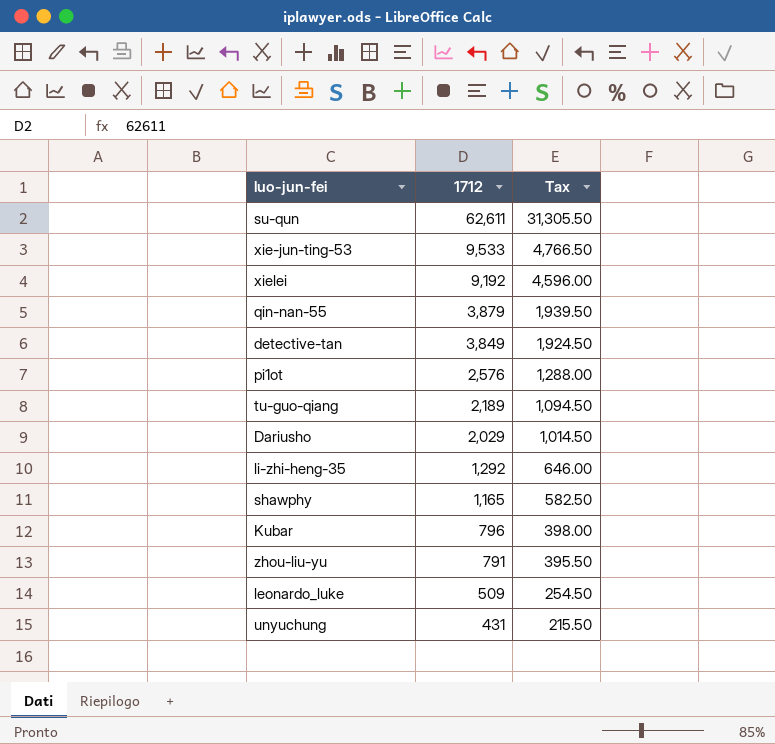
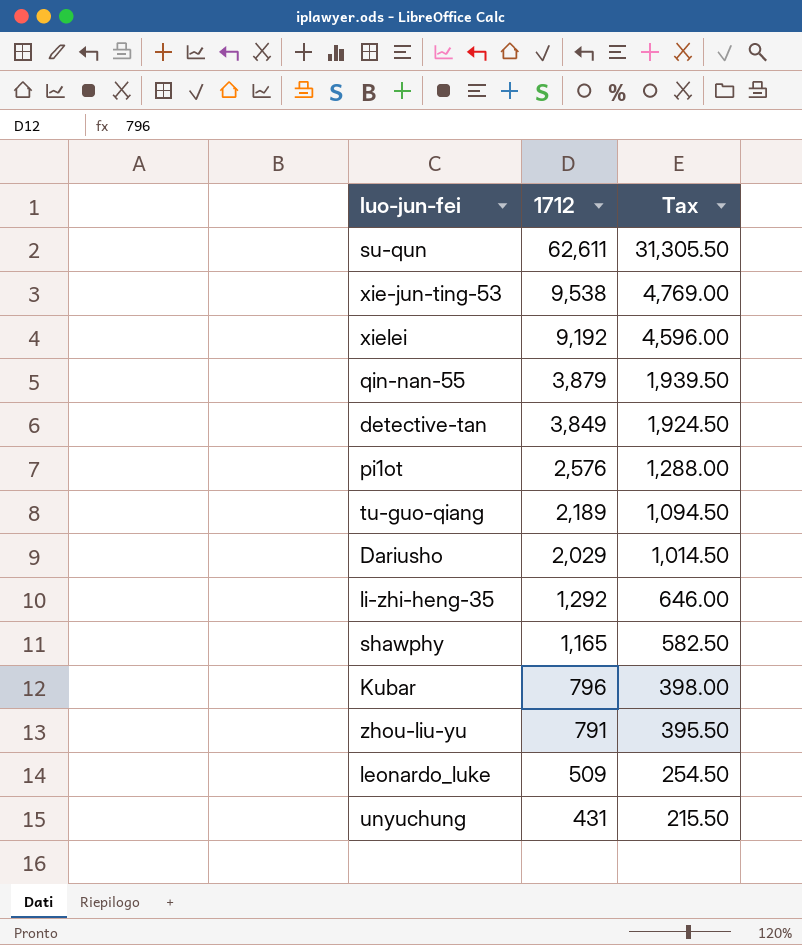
xie-jun-ting-53 | 1712: 9,533 -> 9,538
xie-jun-ting-53 | Tax: 4,766.50 -> 4,769.00

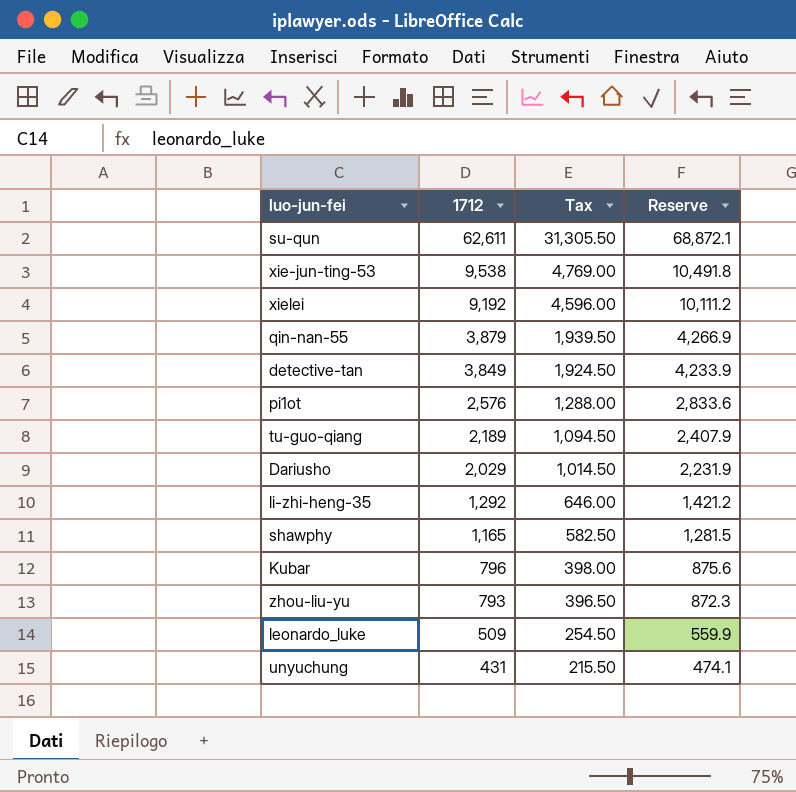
column Reserve | formula: none -> [1712] * 1.1
zhou-liu-yu | 1712: 791 -> 793
zhou-liu-yu | Tax: 395.50 -> 396.50

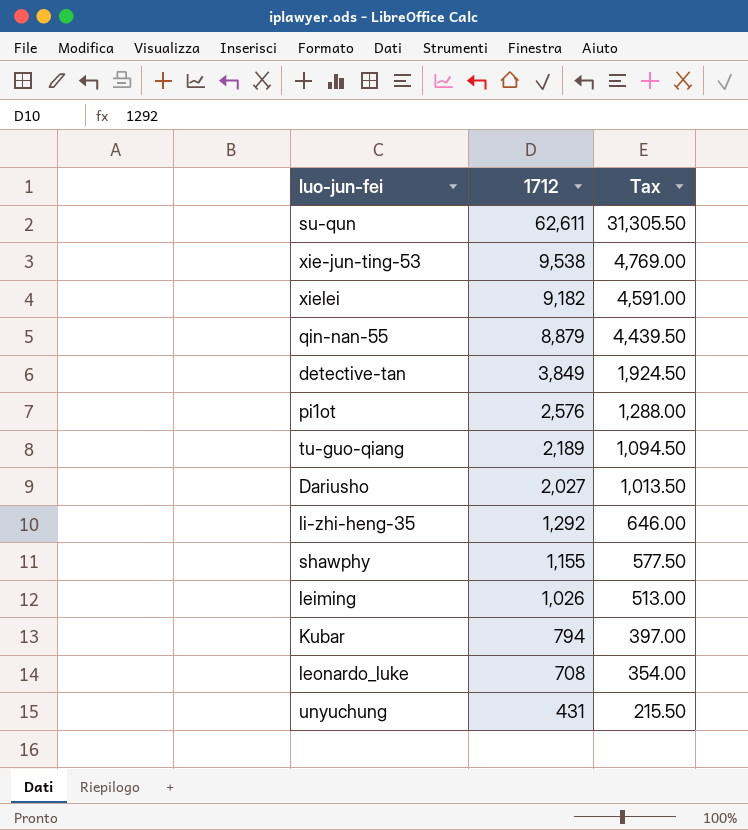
column Reserve | formula: [1712] * 1.1 -> none
row zhou-liu-yu: 793 | 396.50 | 872.3 -> none
xielei | 1712: 9,192 -> 9,182
xielei | Tax: 4,596.00 -> 4,591.00
qin-nan-55 | 1712: 3,879 -> 8,879
qin-nan-55 | Tax: 1,939.50 -> 4,439.50
Dariusho | 1712: 2,029 -> 2,027
Dariusho | Tax: 1,014.50 -> 1,013.50
shawphy | 1712: 1,165 -> 1,155
shawphy | Tax: 582.50 -> 577.50
row leiming: none -> 1,026 | 513.00
Kubar | 1712: 796 -> 794
Kubar | Tax: 398.00 -> 397.00
leonardo_luke | 1712: 509 -> 708
leonardo_luke | Tax: 254.50 -> 354.00

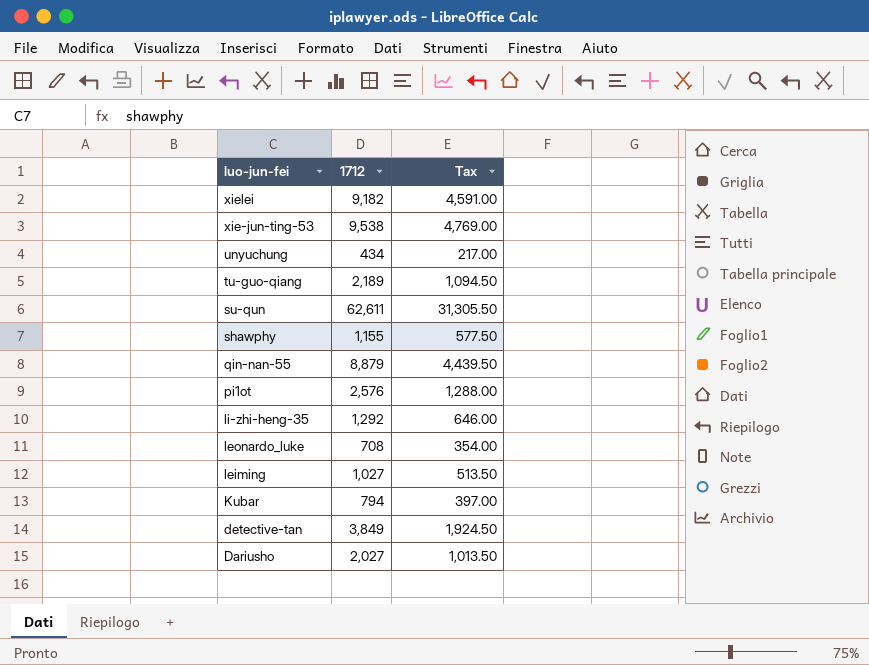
row order: 1712 descending -> luo-jun-fei descending
unyuchung | 1712: 431 -> 434
unyuchung | Tax: 215.50 -> 217.00
leiming | 1712: 1,026 -> 1,027
leiming | Tax: 513.00 -> 513.50

